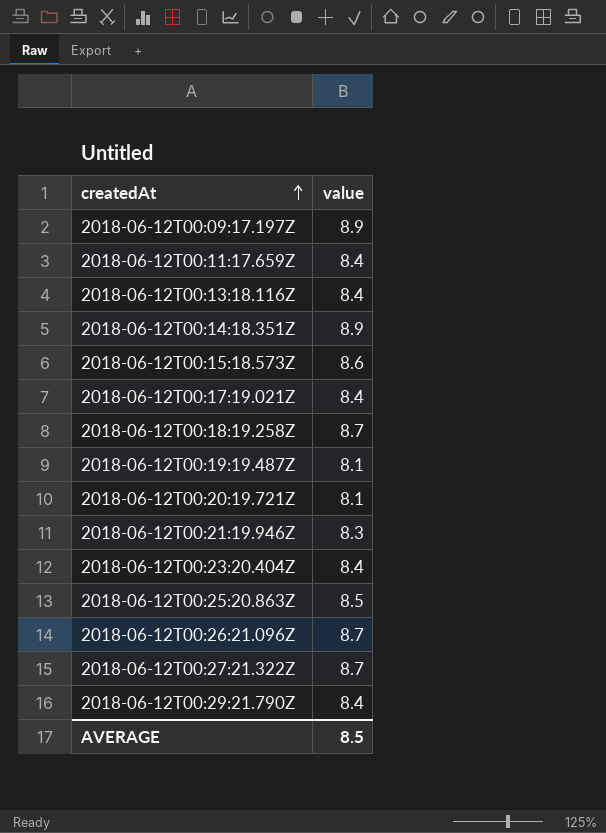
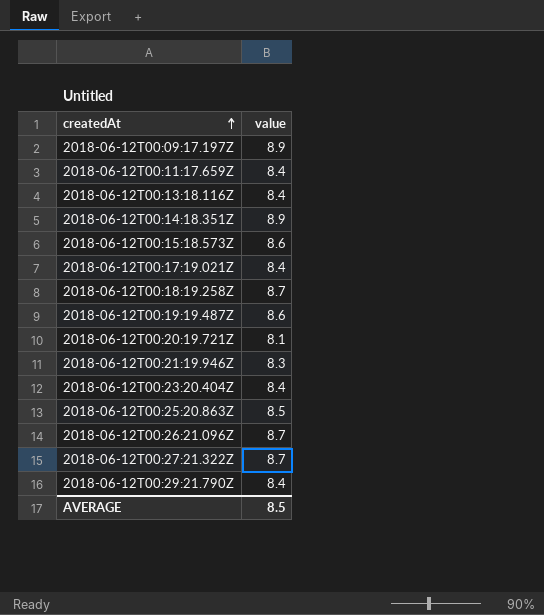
2018-06-12T00:19:19.487Z | value: 8.1 -> 8.6

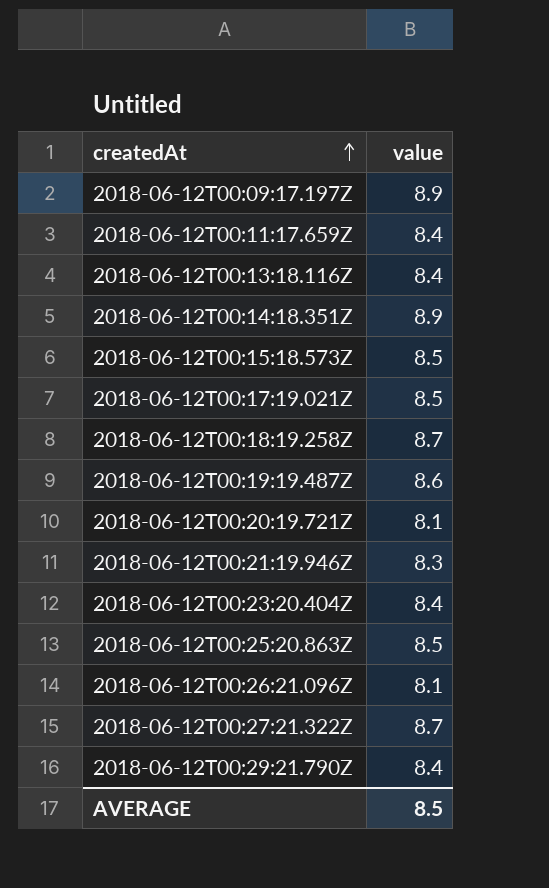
2018-06-12T00:15:18.573Z | value: 8.6 -> 8.5
2018-06-12T00:17:19.021Z | value: 8.4 -> 8.5
2018-06-12T00:26:21.096Z | value: 8.7 -> 8.1

